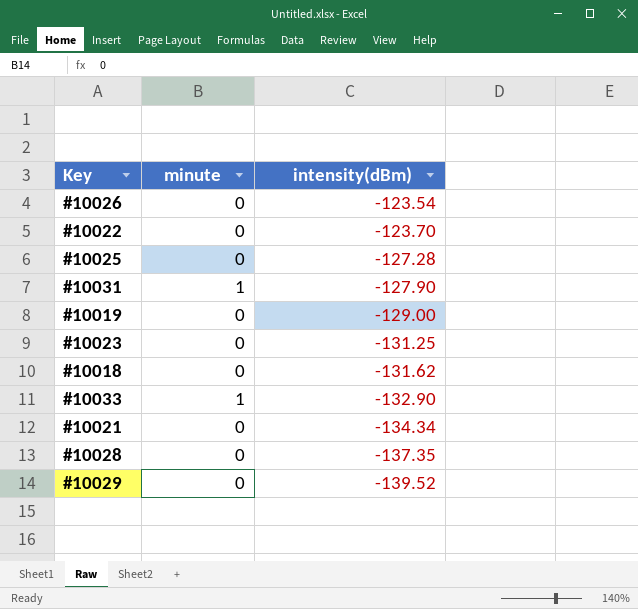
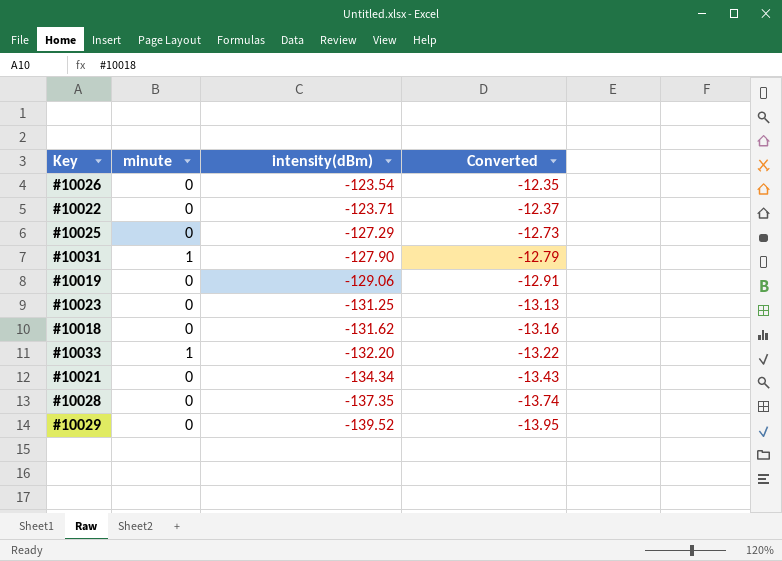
column Converted | formula: none -> [intensity(dBm)] * 0.1
#10022 | intensity(dBm): -123.70 -> -123.71
#10025 | intensity(dBm): -127.28 -> -127.29
#10019 | intensity(dBm): -129.00 -> -129.06
#10033 | intensity(dBm): -132.90 -> -132.20

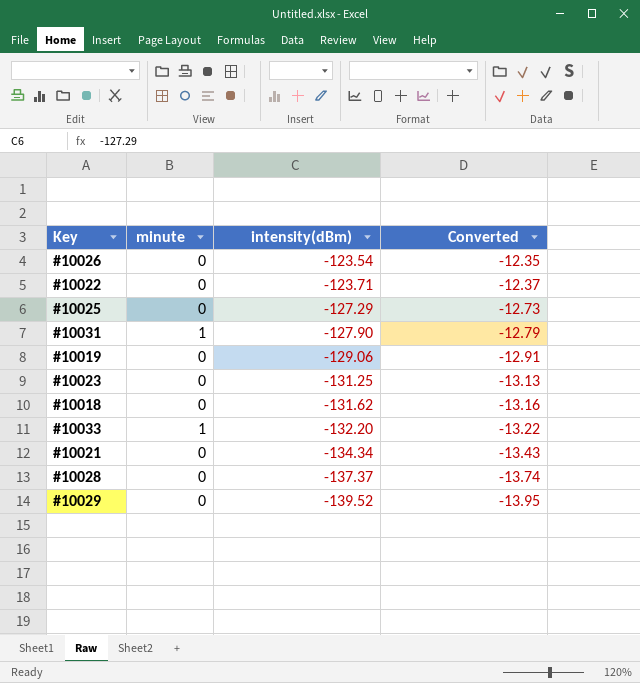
#10028 | intensity(dBm): -137.35 -> -137.37

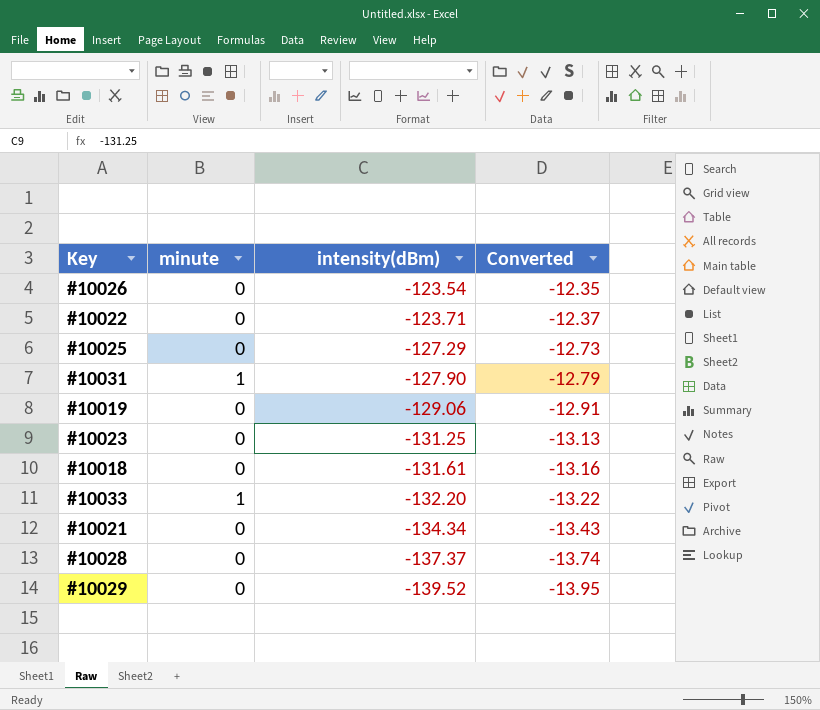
#10018 | intensity(dBm): -131.62 -> -131.61

